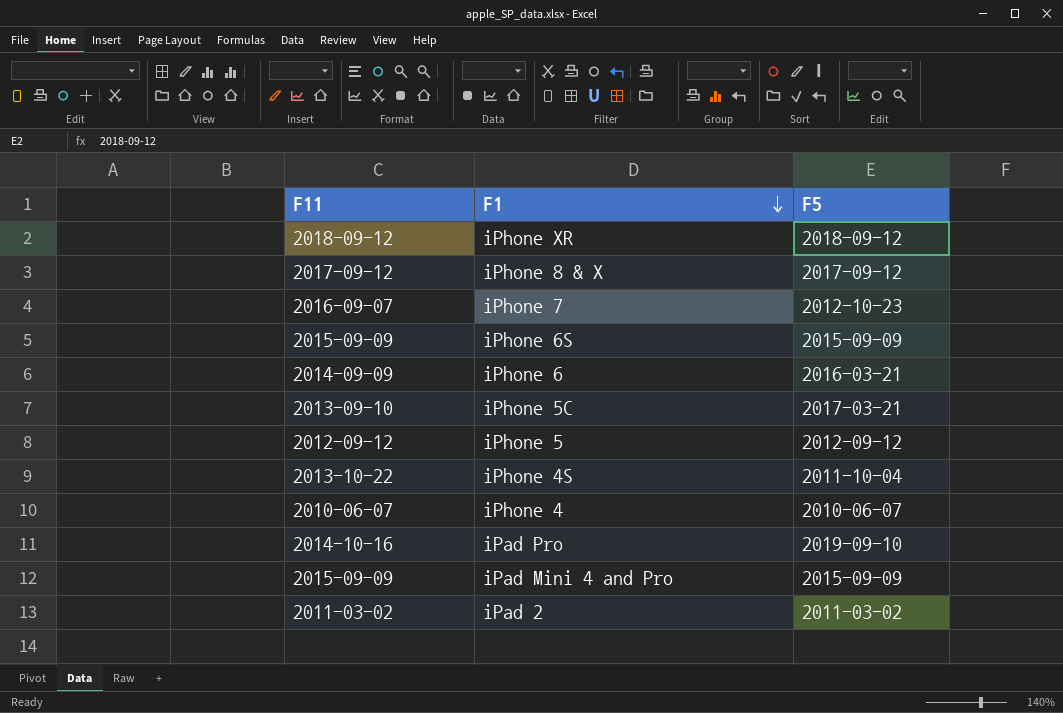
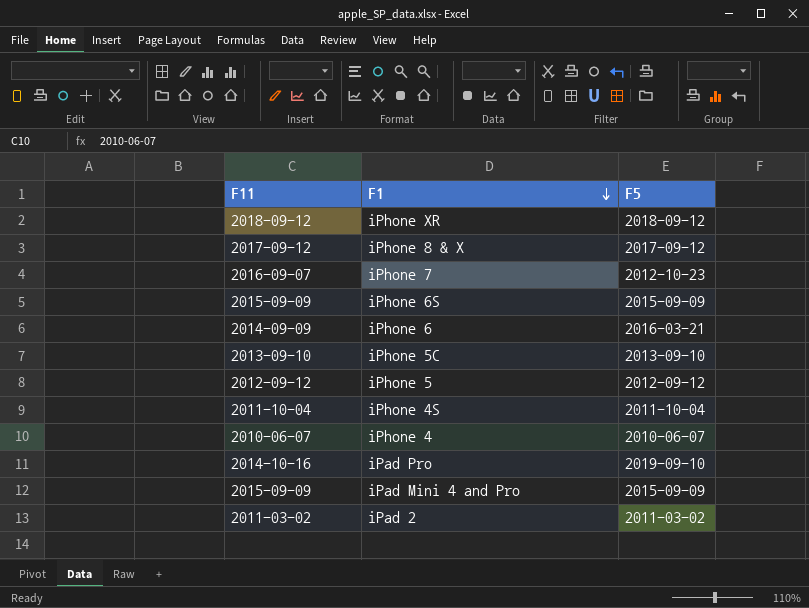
iPhone 5C | F5: 2017-03-21 -> 2013-09-10
iPhone 4S | F11: 2013-10-22 -> 2011-10-04

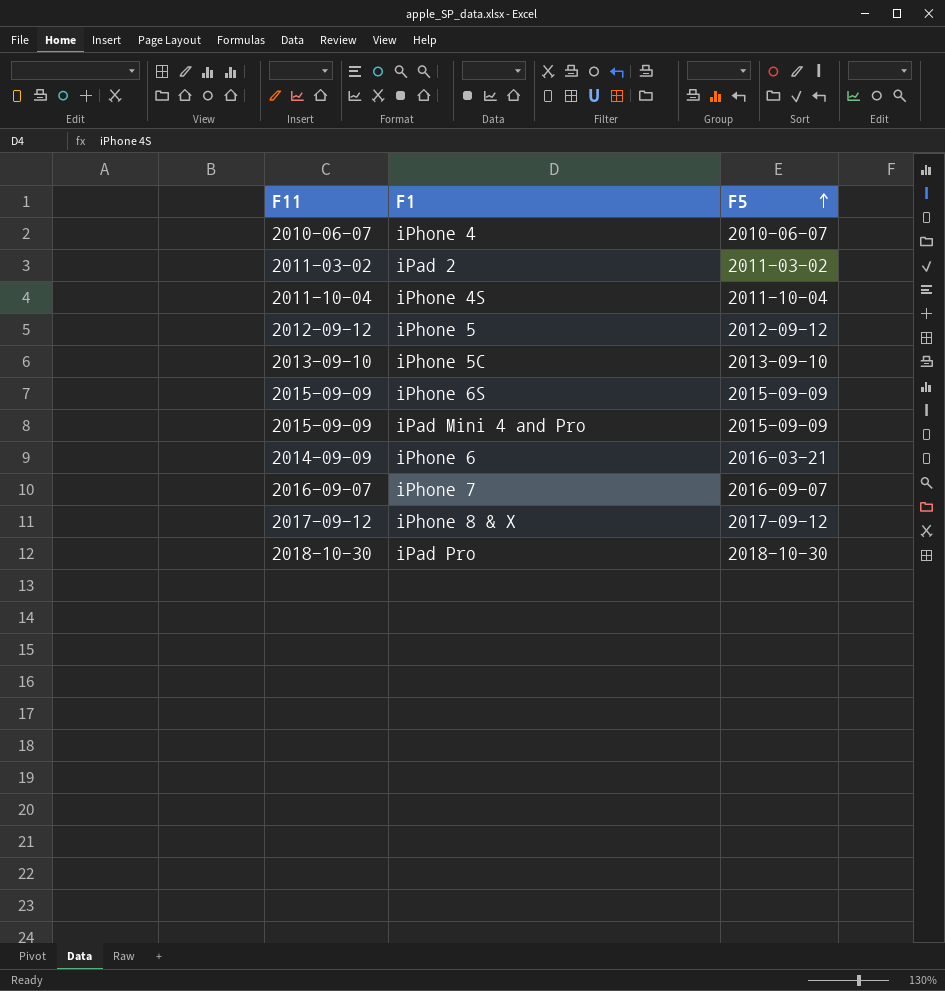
row order: F1 descending -> F5 ascending
row iPhone XR: 2018-09-12 | 2018-09-12 -> none
iPhone 7 | F5: 2012-10-23 -> 2016-09-07
iPad Pro | F11: 2014-10-16 -> 2018-10-30
iPad Pro | F5: 2019-09-10 -> 2018-10-30

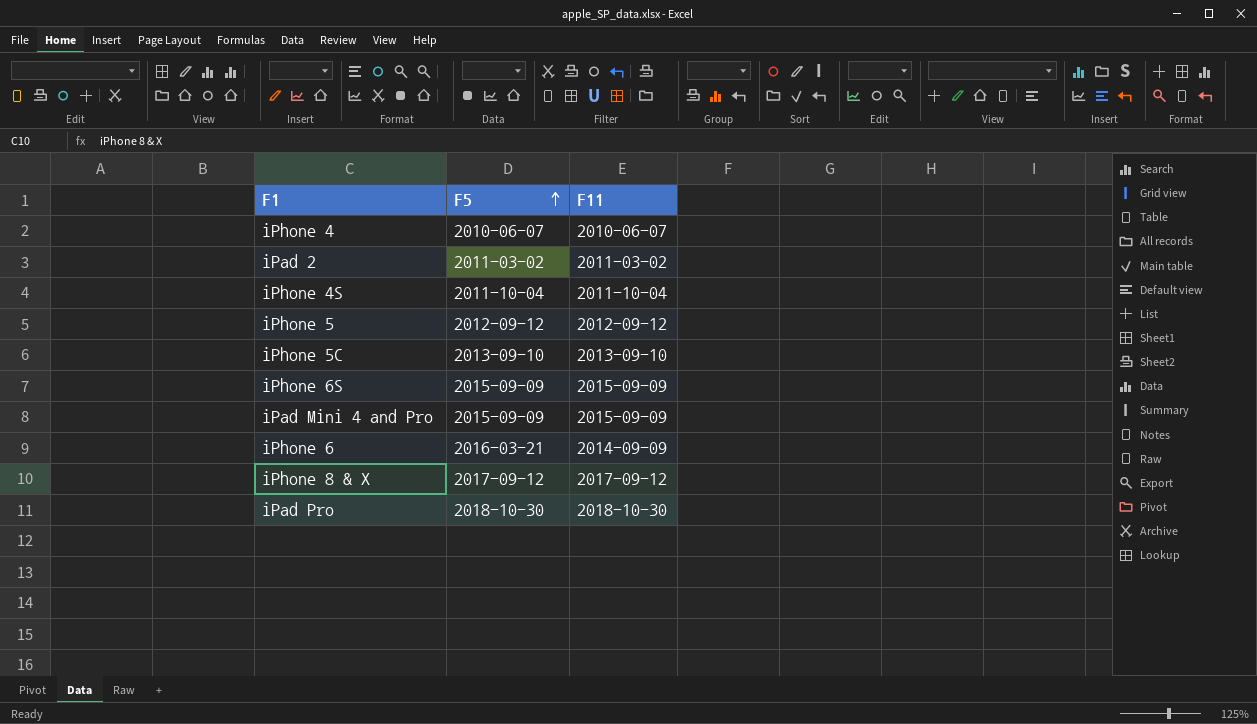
column F11 | position: 1 -> 3
row iPhone 7: 2016-09-07 | 2016-09-07 -> none

